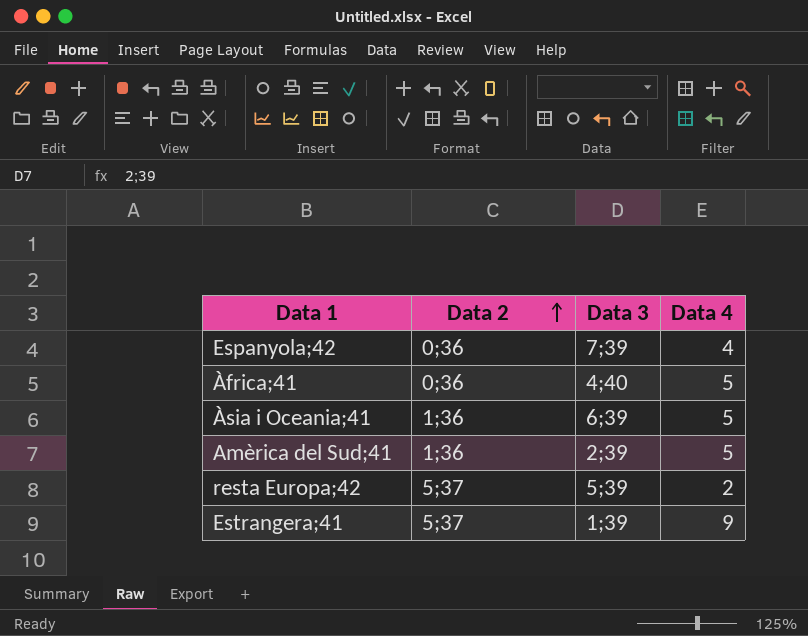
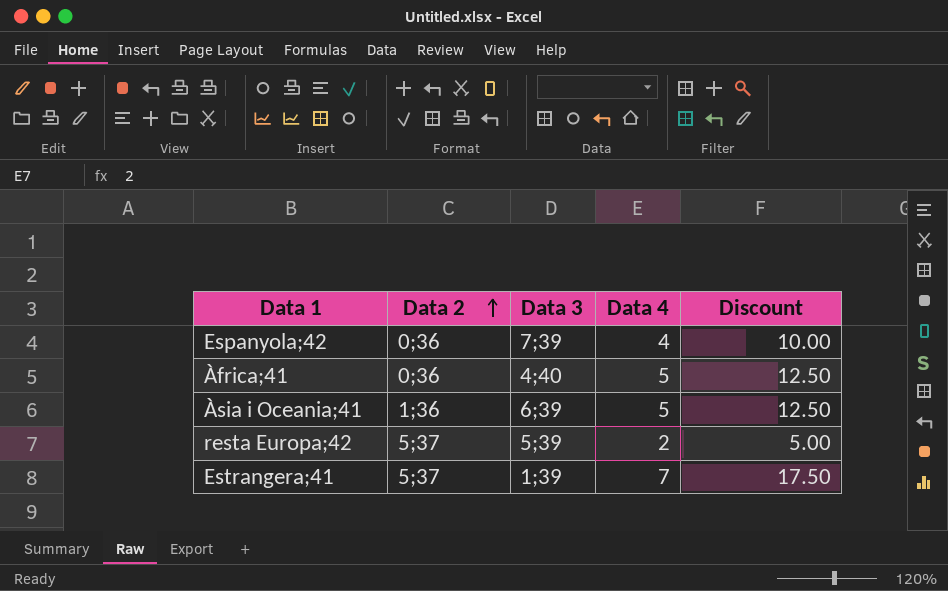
column Discount | formula: none -> [Data 4] * 2.5
row Amèrica del Sud;41: 1;36 | 2;39 | 5 -> none
Estrangera;41 | Data 4: 9 -> 7

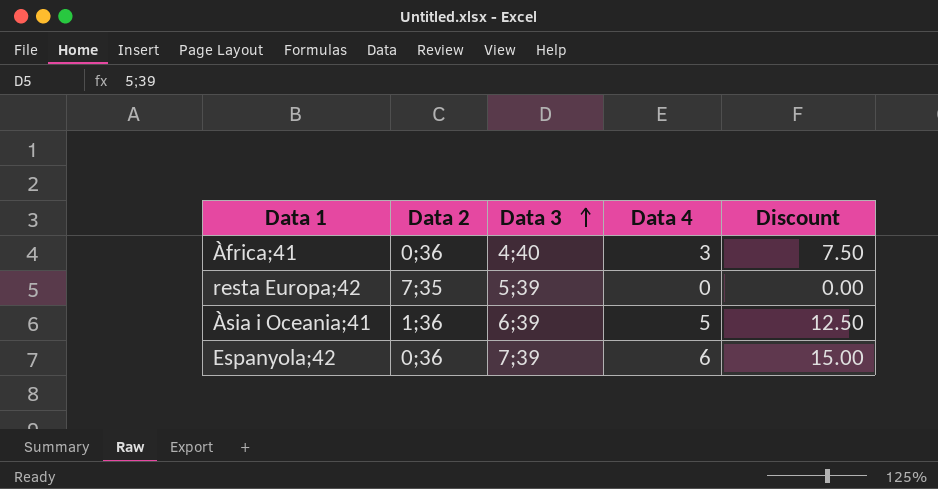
row order: Data 2 ascending -> Data 3 ascending
row Estrangera;41: 5;37 | 1;39 | 7 | 17.50 -> none
Àfrica;41 | Data 4: 5 -> 3
Àfrica;41 | Discount: 12.50 -> 7.50
resta Europa;42 | Data 2: 5;37 -> 7;35
resta Europa;42 | Data 4: 2 -> 0
resta Europa;42 | Discount: 5.00 -> 0.00
Espanyola;42 | Data 4: 4 -> 6
Espanyola;42 | Discount: 10.00 -> 15.00

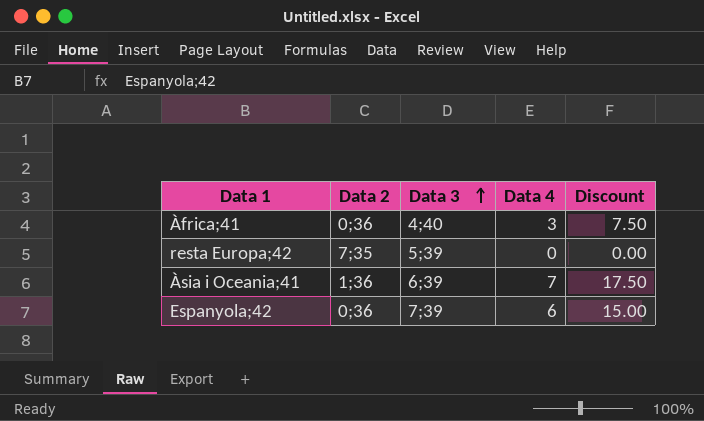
Àsia i Oceania;41 | Data 4: 5 -> 7
Àsia i Oceania;41 | Discount: 12.50 -> 17.50

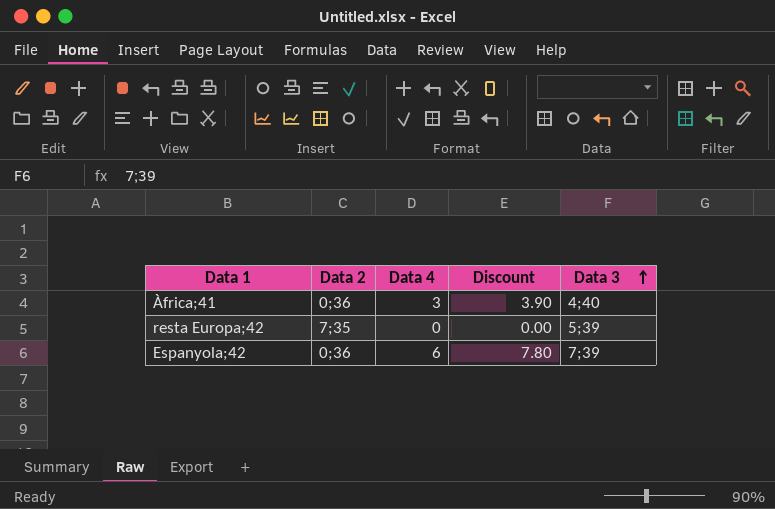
column Discount | formula: [Data 4] * 2.5 -> [Data 4] * 1.3
column Data 3 | position: 3 -> 5
row Àsia i Oceania;41: 1;36 | 6;39 | 7 | 17.50 -> none

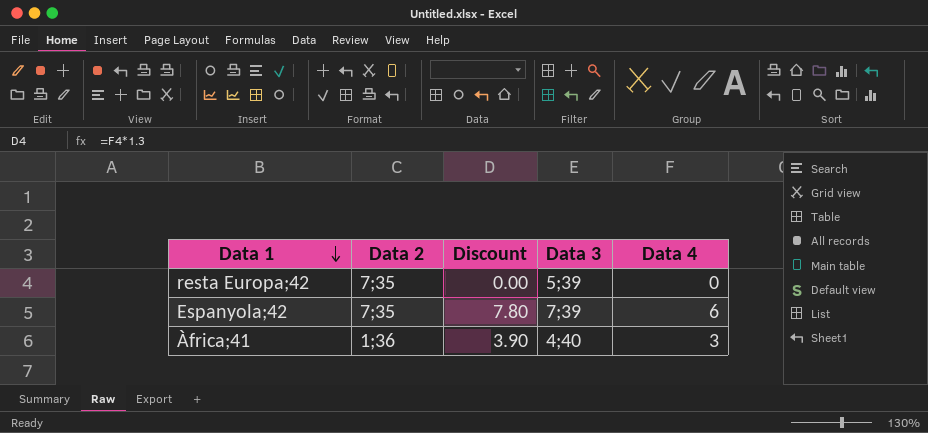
row order: Data 3 ascending -> Data 1 descending
column Data 4 | position: 3 -> 5
Espanyola;42 | Data 2: 0;36 -> 7;35
Àfrica;41 | Data 2: 0;36 -> 1;36

